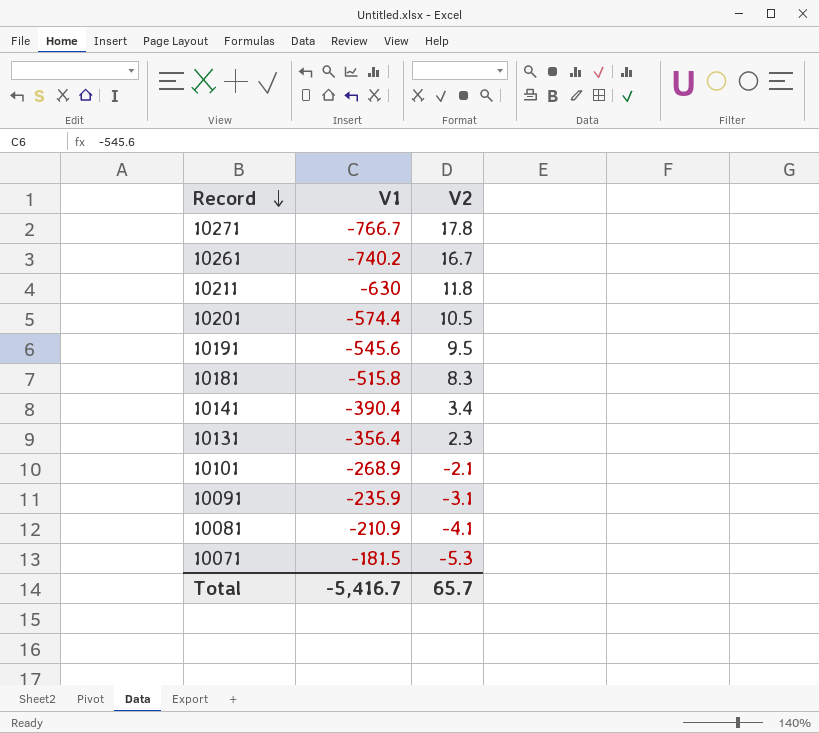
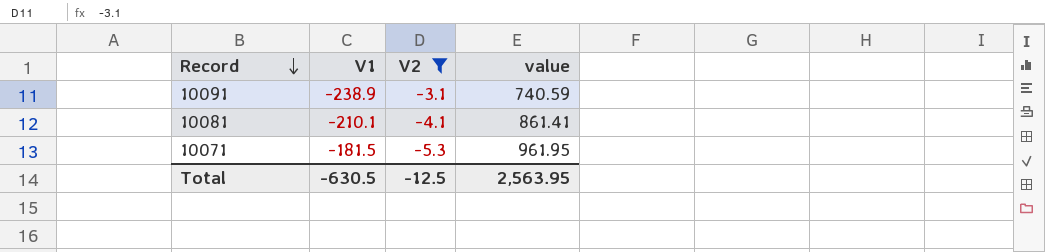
filter: none -> V2 <= -3.1
column value | formula: none -> [V1] * [V2]
10091 | V1: -235.9 -> -238.9
10081 | V1: -210.9 -> -210.1
Total | V1: -5,416.7 -> -630.5
Total | V2: 65.7 -> -12.5

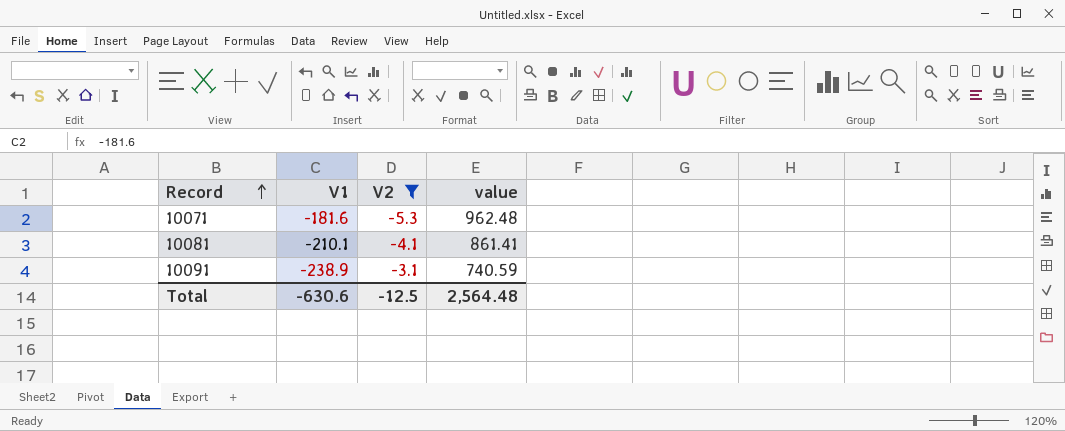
row order: Record descending -> Record ascending
10071 | V1: -181.5 -> -181.6
10071 | value: 961.95 -> 962.48
Total | V1: -630.5 -> -630.6
Total | value: 2,563.95 -> 2,564.48

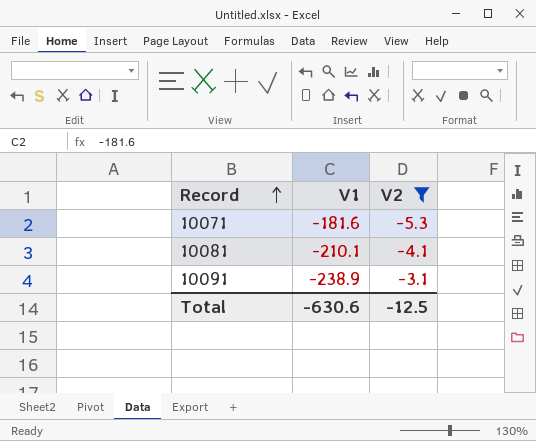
column value | formula: [V1] * [V2] -> none

